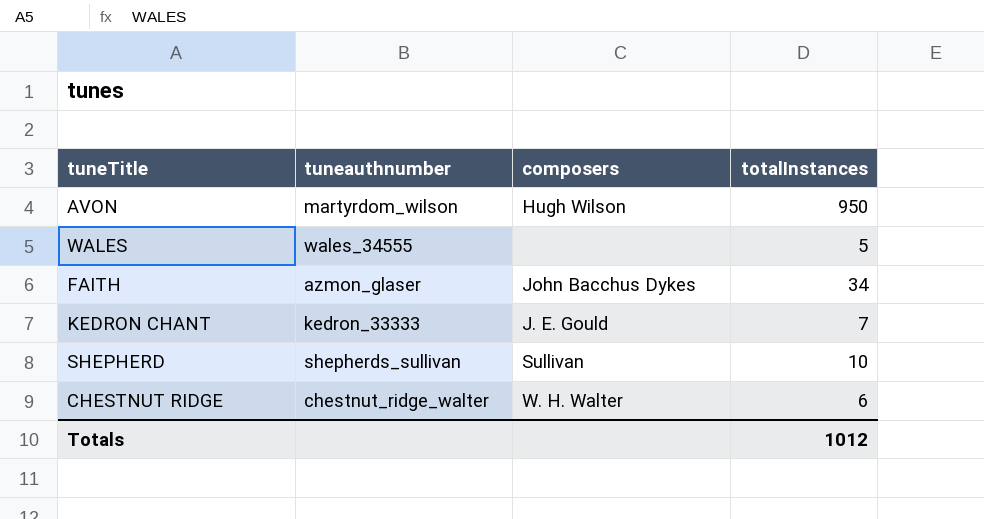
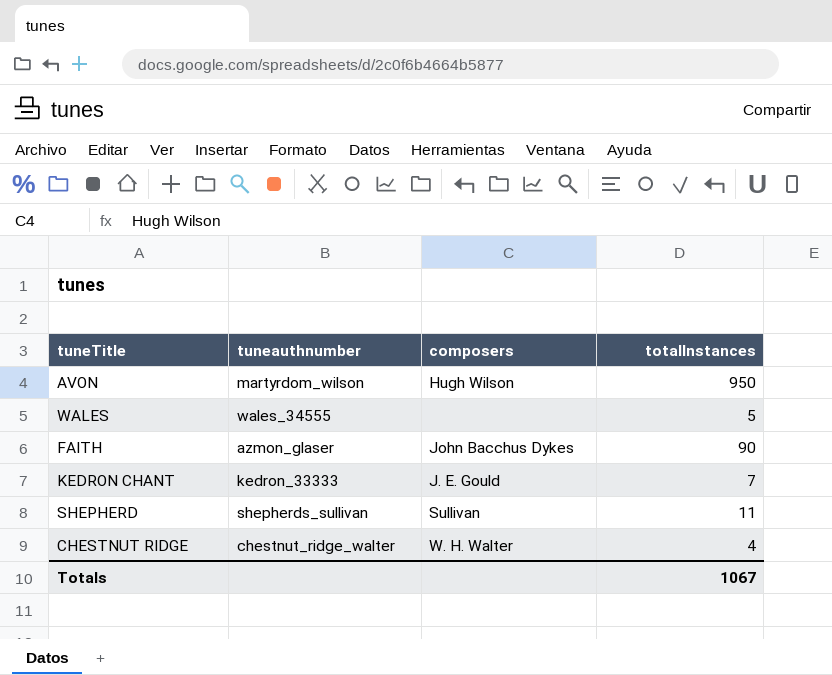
FAITH | totalInstances: 34 -> 90
SHEPHERD | totalInstances: 10 -> 11
CHESTNUT RIDGE | totalInstances: 6 -> 4
Totals | totalInstances: 1012 -> 1067

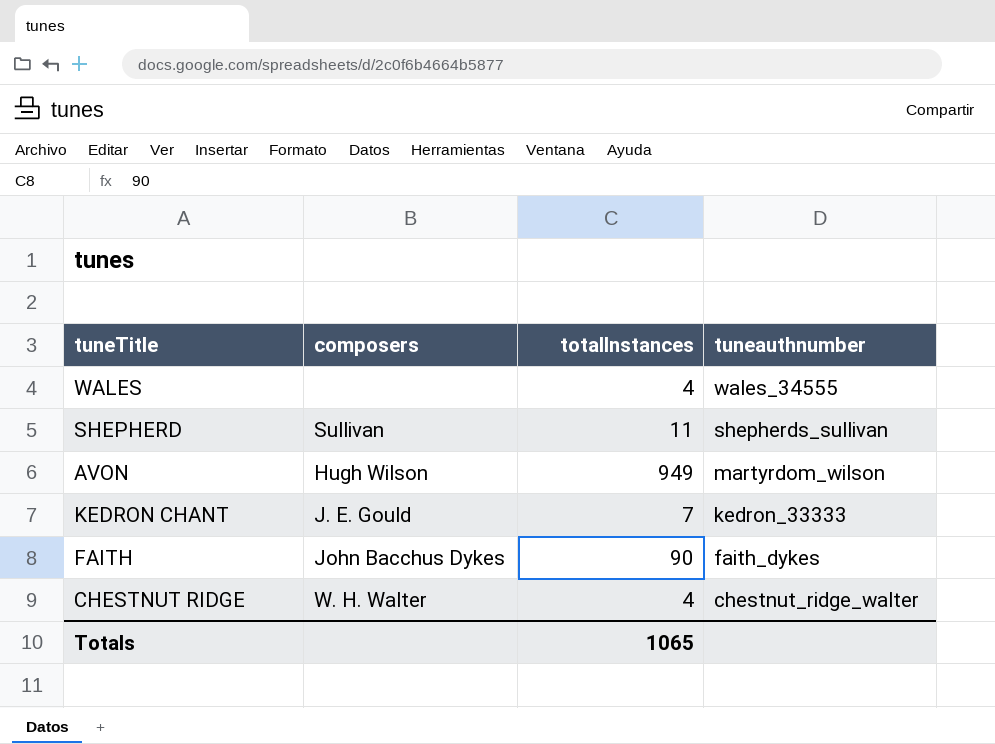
row order: none -> tuneauthnumber descending
column tuneauthnumber | position: 2 -> 4
WALES | totalInstances: 5 -> 4
AVON | totalInstances: 950 -> 949
FAITH | tuneauthnumber: azmon_glaser -> faith_dykes
Totals | totalInstances: 1067 -> 1065

